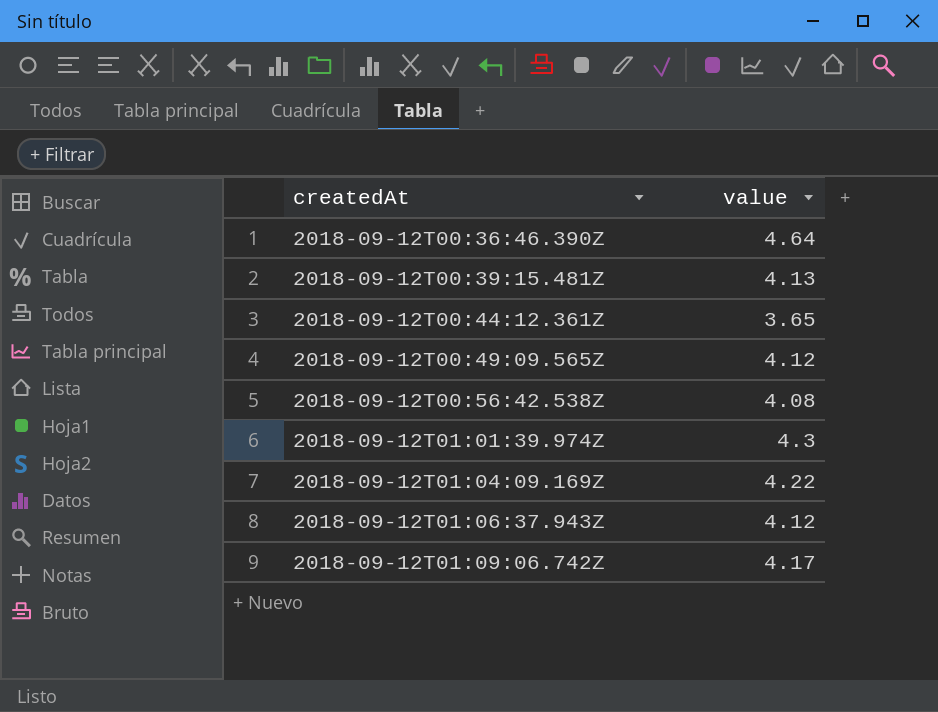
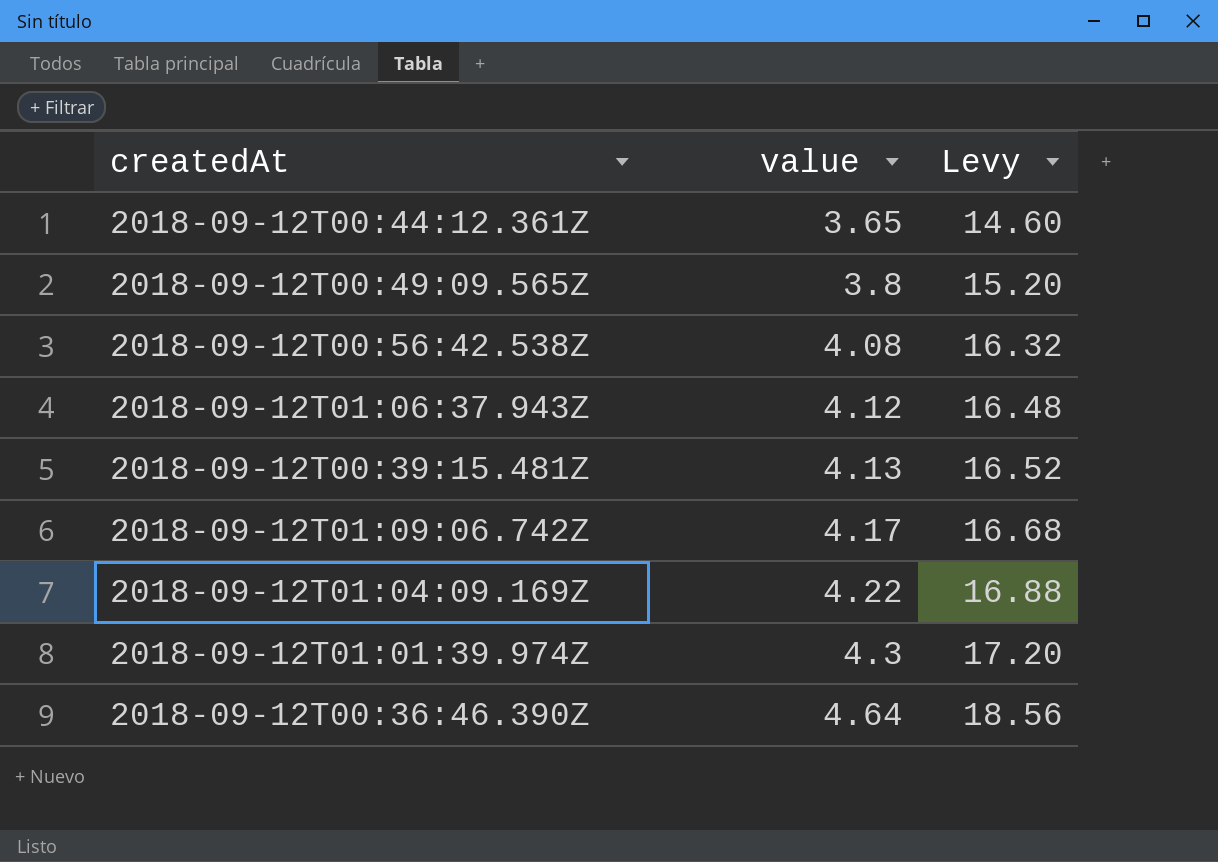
row order: createdAt ascending -> value ascending
column Levy | formula: none -> [value] * 4
2018-09-12T00:49:09.565Z | value: 4.12 -> 3.8

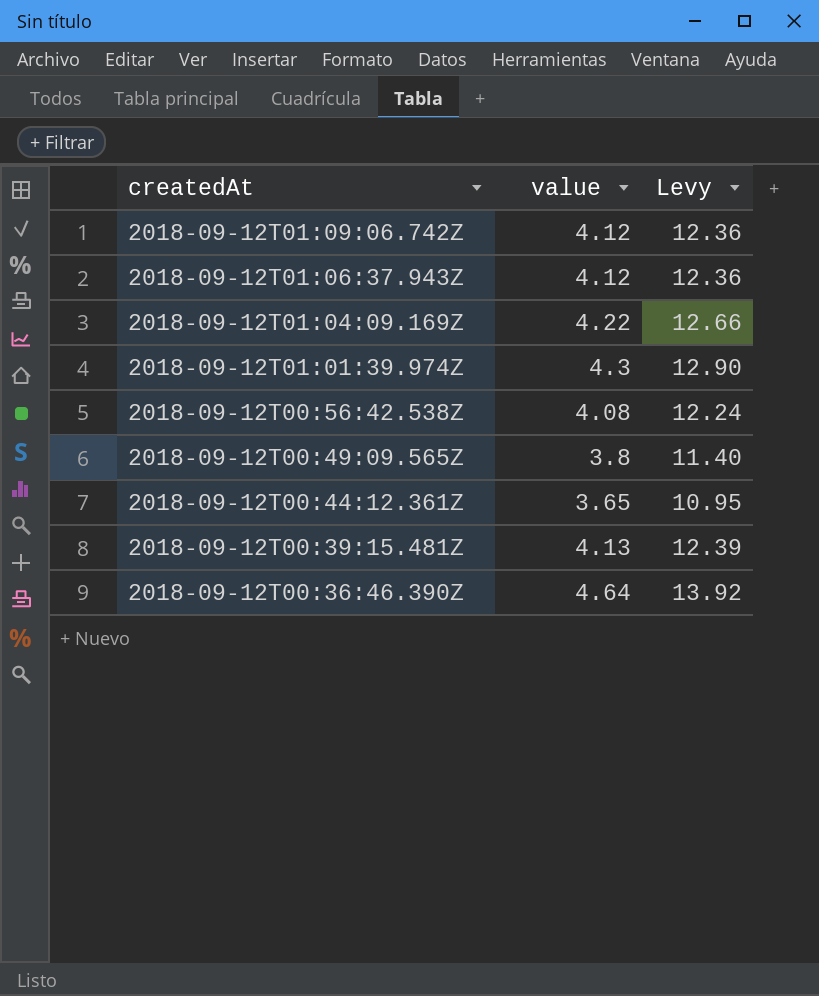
row order: value ascending -> createdAt descending
column Levy | formula: [value] * 4 -> [value] * 3
2018-09-12T01:09:06.742Z | value: 4.17 -> 4.12

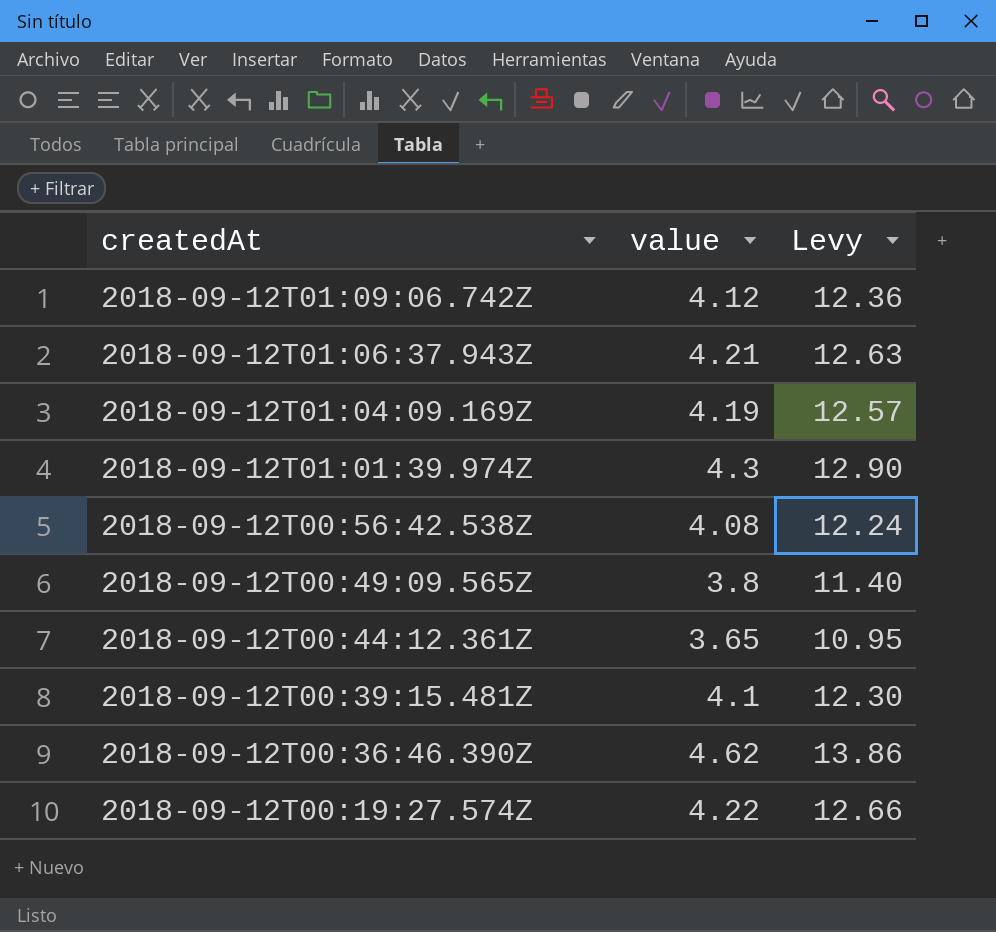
2018-09-12T01:06:37.943Z | value: 4.12 -> 4.21
2018-09-12T01:06:37.943Z | Levy: 12.36 -> 12.63
2018-09-12T01:04:09.169Z | value: 4.22 -> 4.19
2018-09-12T01:04:09.169Z | Levy: 12.66 -> 12.57
2018-09-12T00:39:15.481Z | value: 4.13 -> 4.1
2018-09-12T00:39:15.481Z | Levy: 12.39 -> 12.30
2018-09-12T00:36:46.390Z | value: 4.64 -> 4.62
2018-09-12T00:36:46.390Z | Levy: 13.92 -> 13.86
row 2018-09-12T00:19:27.574Z: none -> 4.22 | 12.66

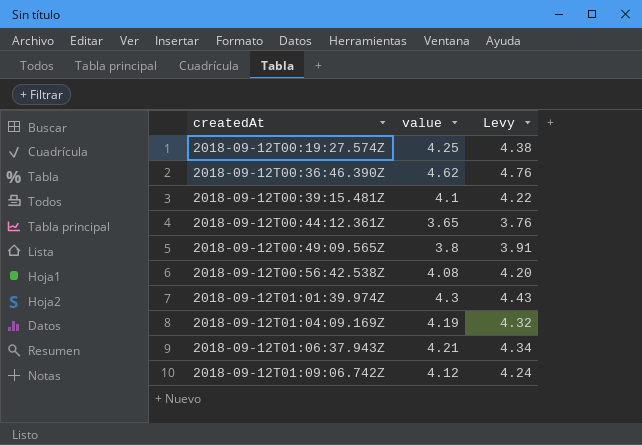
row order: createdAt descending -> createdAt ascending
column Levy | formula: [value] * 3 -> [value] * 1.03
2018-09-12T00:19:27.574Z | value: 4.22 -> 4.25

